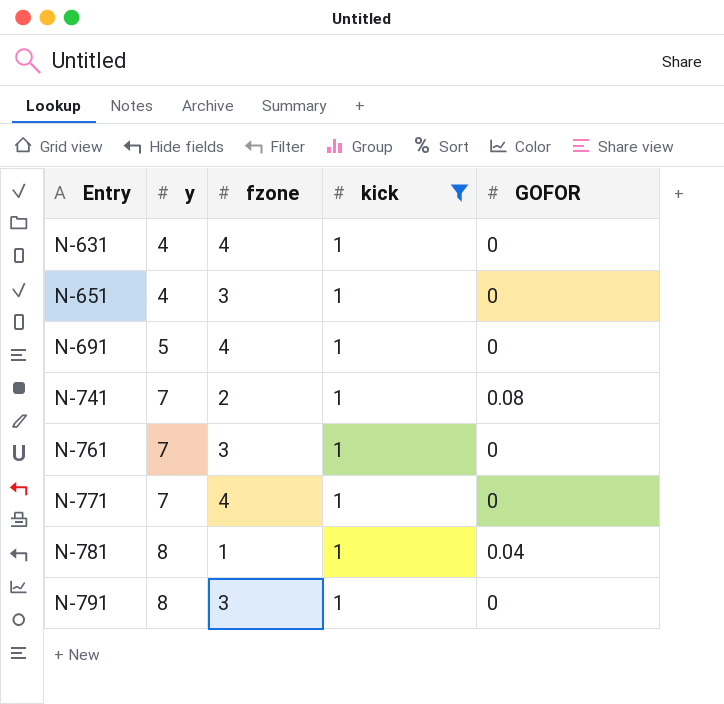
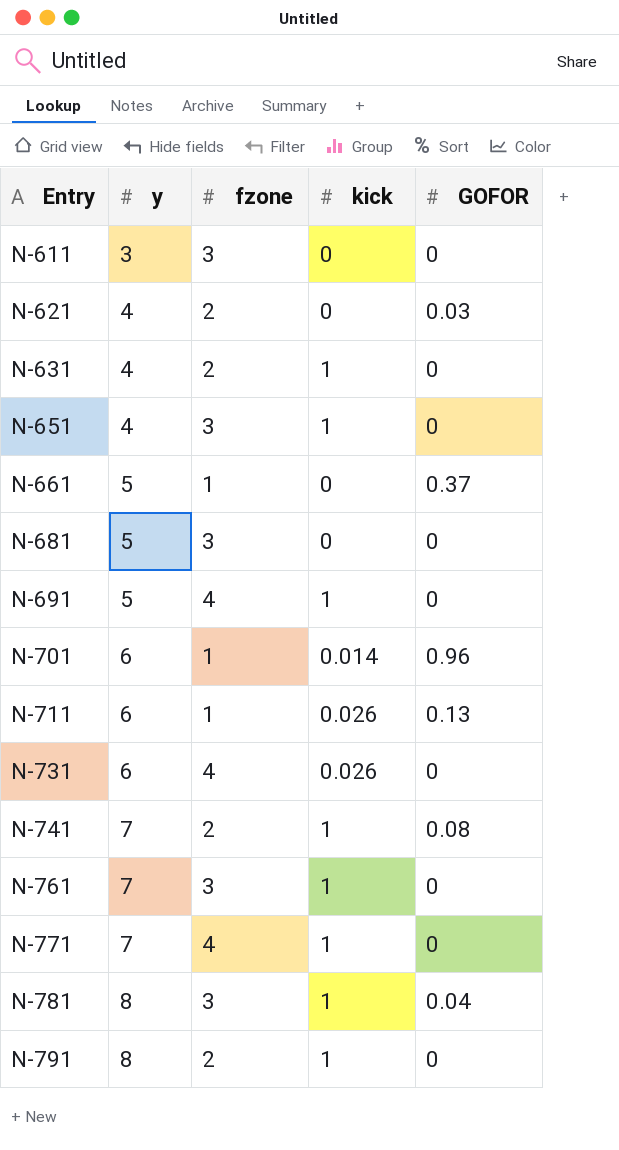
filter: kick = 1 -> none
N-631 | fzone: 4 -> 2
N-781 | fzone: 1 -> 3
N-791 | fzone: 3 -> 2

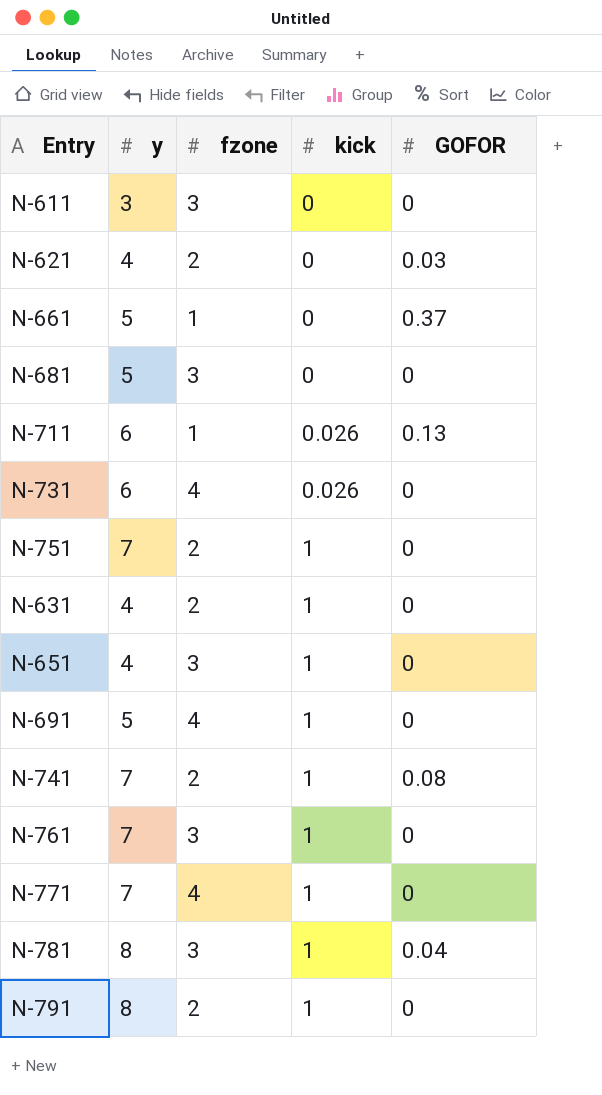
row order: Entry ascending -> kick ascending
row N-701: 6 | 1 | 0.014 | 0.96 -> none
row N-751: none -> 7 | 2 | 1 | 0

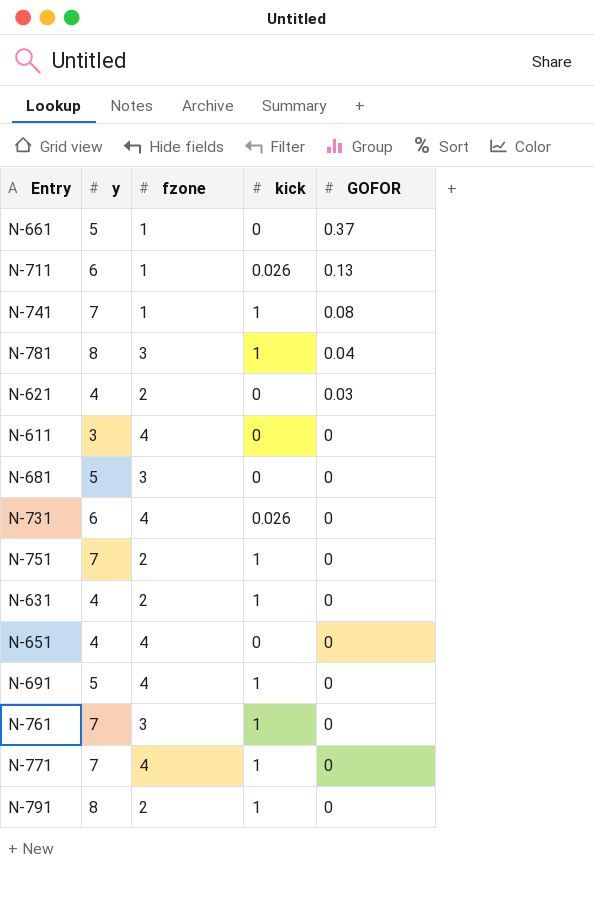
row order: kick ascending -> GOFOR descending
N-741 | fzone: 2 -> 1
N-611 | fzone: 3 -> 4
N-651 | fzone: 3 -> 4
N-651 | kick: 1 -> 0

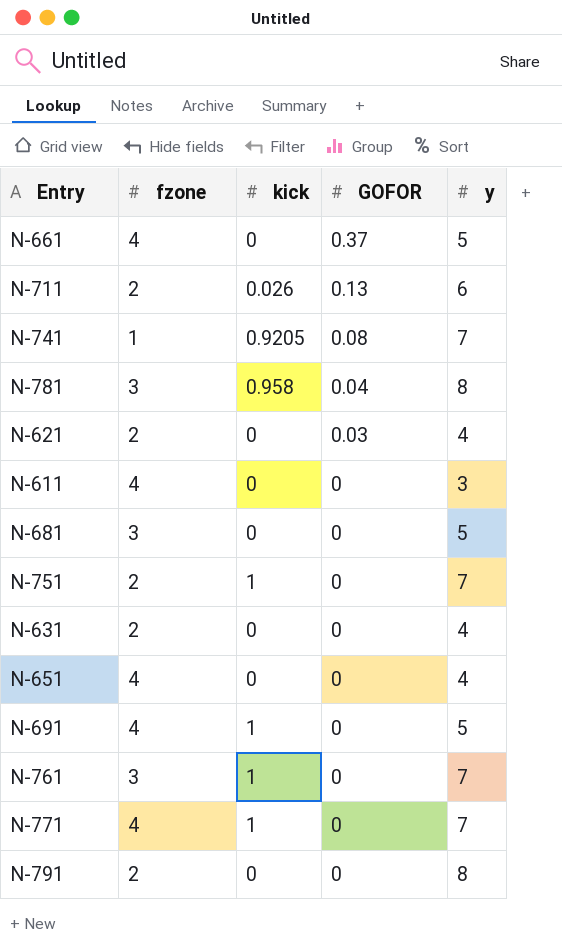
column y | position: 2 -> 5
row N-731: 6 | 4 | 0.026 | 0 -> none
N-661 | fzone: 1 -> 4
N-711 | fzone: 1 -> 2
N-741 | kick: 1 -> 0.9205
N-781 | kick: 1 -> 0.958
N-631 | kick: 1 -> 0
N-791 | kick: 1 -> 0

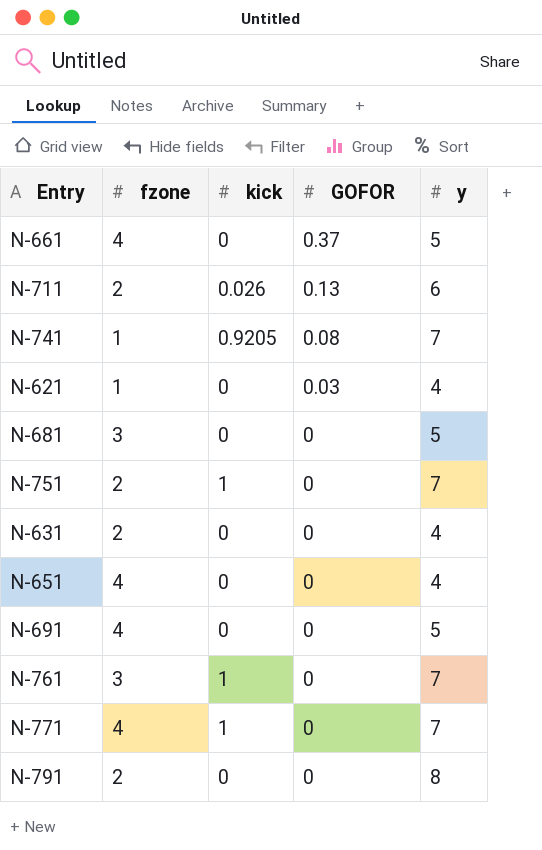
row N-781: 3 | 0.958 | 0.04 | 8 -> none
row N-611: 4 | 0 | 0 | 3 -> none
N-621 | fzone: 2 -> 1
N-691 | kick: 1 -> 0

